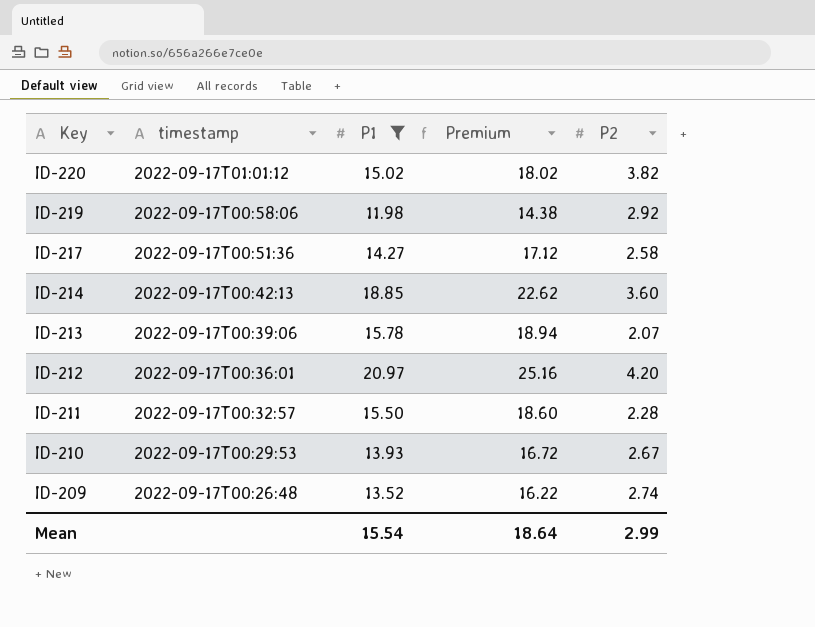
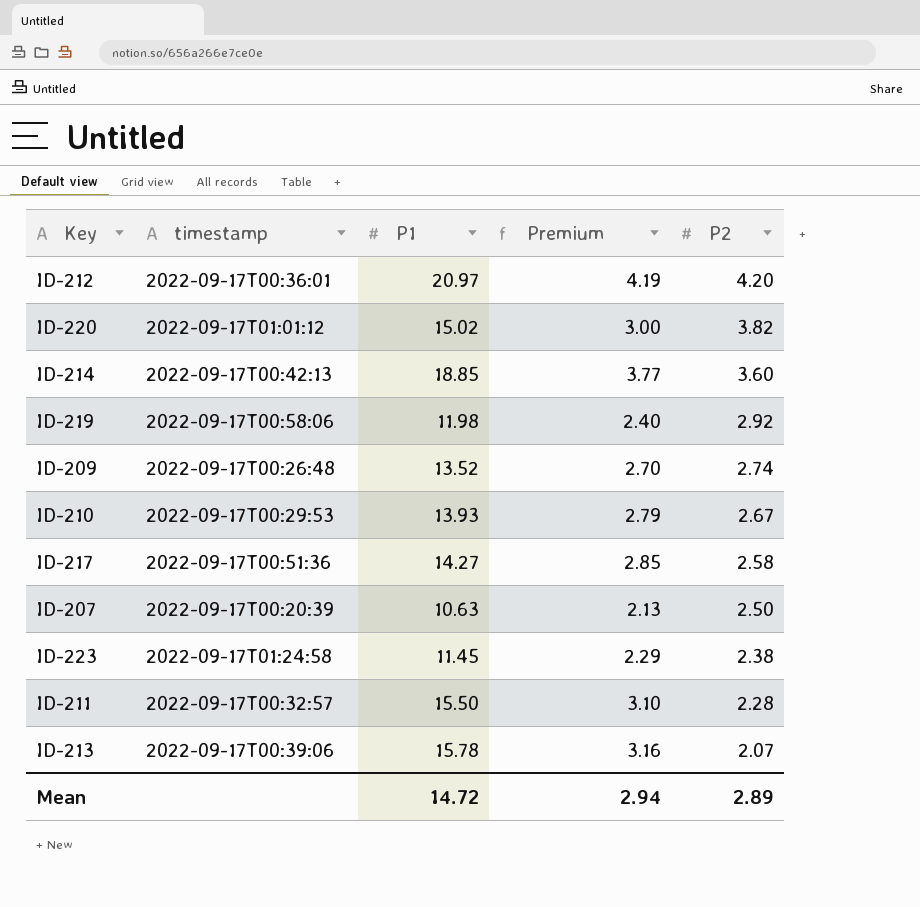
filter: P1 >= 11.98 -> none
row order: Key descending -> P2 descending
column Premium | formula: [P1] * 1.2 -> [P1] * 0.2
Mean | P1: 15.54 -> 14.72
Mean | Premium: 18.64 -> 2.94
Mean | P2: 2.99 -> 2.89

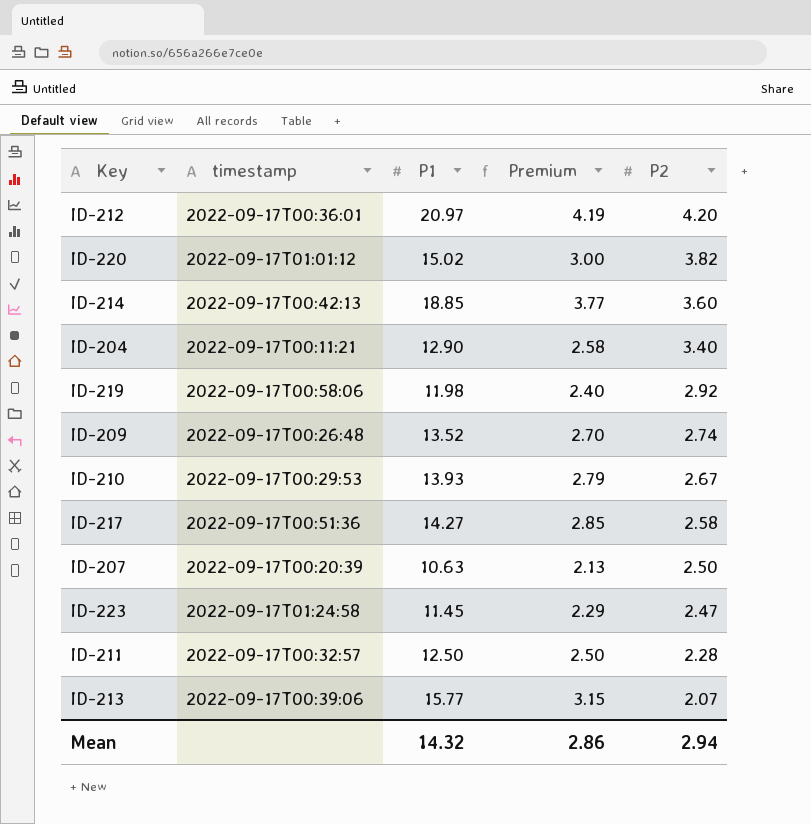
row ID-204: none -> 2022-09-17T00:11:21 | 12.90 | 2.58 | 3.40
ID-223 | P2: 2.38 -> 2.47
ID-211 | P1: 15.50 -> 12.50
ID-211 | Premium: 3.10 -> 2.50
ID-213 | P1: 15.78 -> 15.77
ID-213 | Premium: 3.16 -> 3.15
Mean | P1: 14.72 -> 14.32
Mean | Premium: 2.94 -> 2.86
Mean | P2: 2.89 -> 2.94

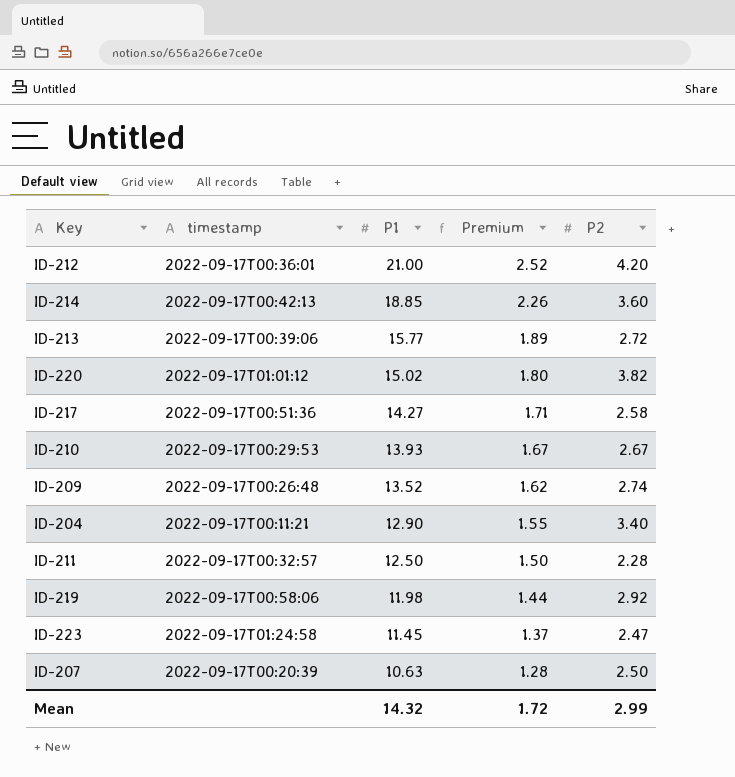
row order: P2 descending -> P1 descending
column Premium | formula: [P1] * 0.2 -> [P1] * 0.12
ID-212 | P1: 20.97 -> 21.00
ID-213 | P2: 2.07 -> 2.72
Mean | Premium: 2.86 -> 1.72
Mean | P2: 2.94 -> 2.99

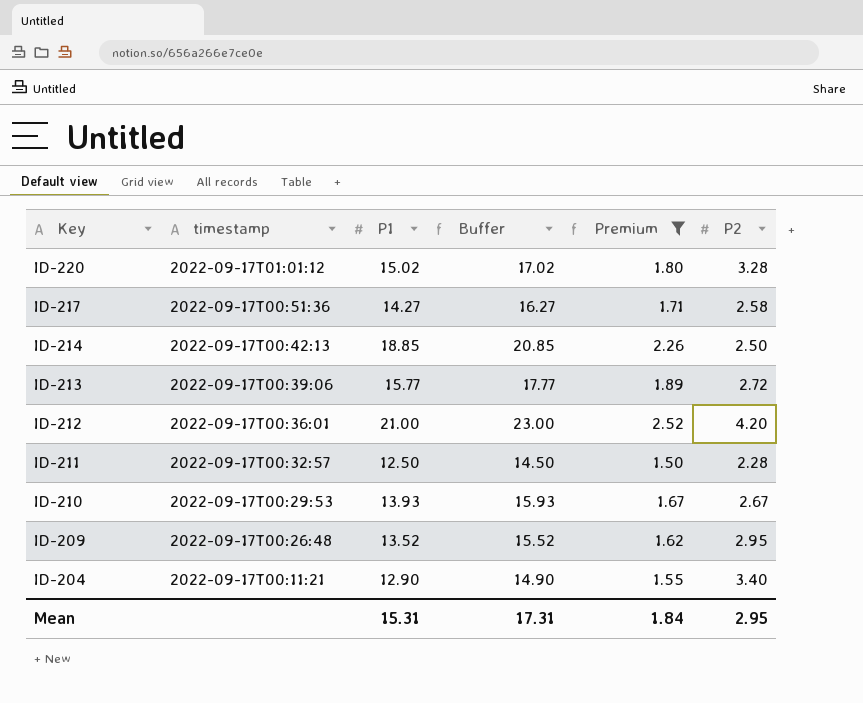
filter: none -> Premium >= 1.50
row order: P1 descending -> Key descending
column Buffer | formula: none -> [P1] + 2
ID-220 | P2: 3.82 -> 3.28
ID-214 | P2: 3.60 -> 2.50
ID-209 | P2: 2.74 -> 2.95
Mean | P1: 14.32 -> 15.31
Mean | Premium: 1.72 -> 1.84
Mean | P2: 2.99 -> 2.95

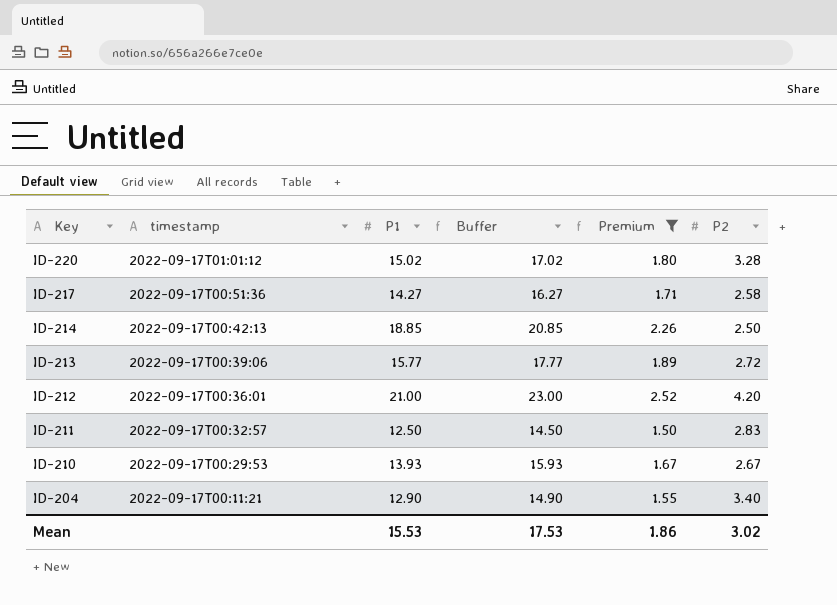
row ID-209: 2022-09-17T00:26:48 | 13.52 | 15.52 | 1.62 | 2.95 -> none
ID-211 | P2: 2.28 -> 2.83
Mean | P1: 15.31 -> 15.53
Mean | Buffer: 17.31 -> 17.53
Mean | Premium: 1.84 -> 1.86
Mean | P2: 2.95 -> 3.02

